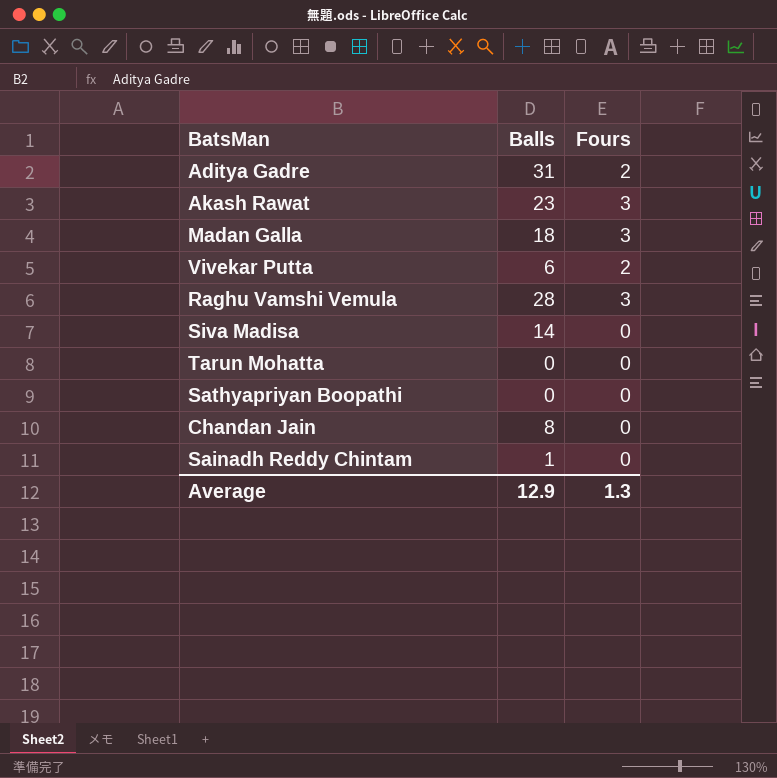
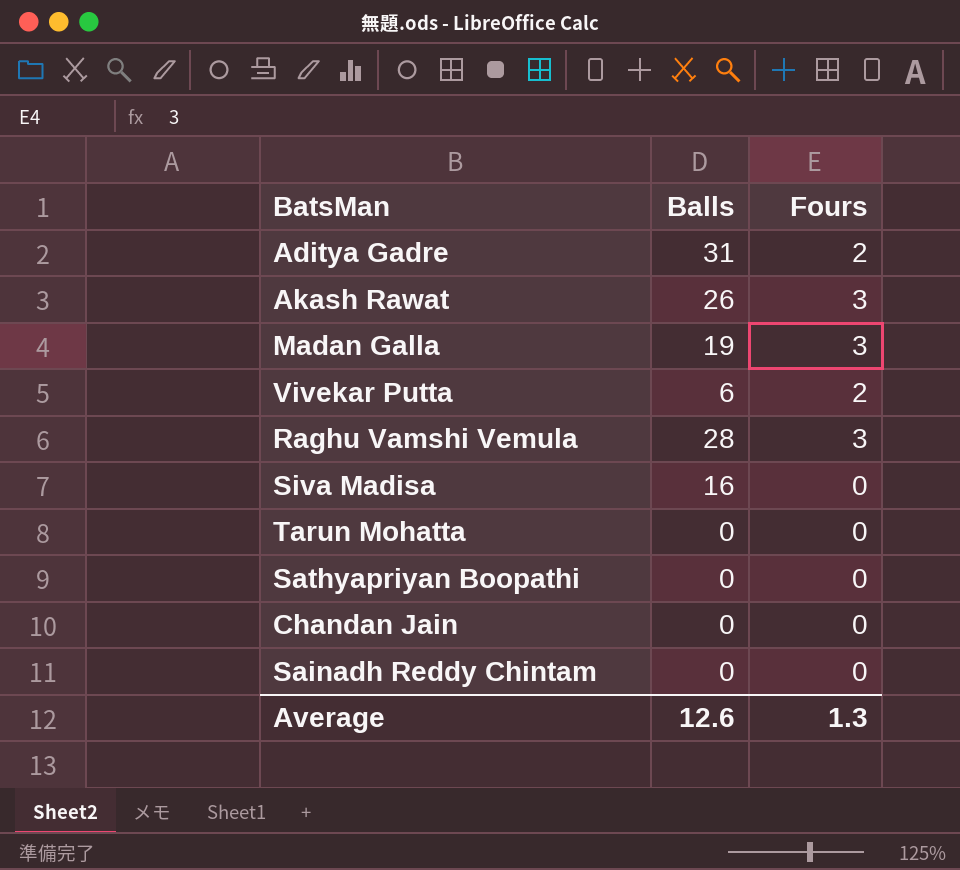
Akash Rawat | Balls: 23 -> 26
Madan Galla | Balls: 18 -> 19
Siva Madisa | Balls: 14 -> 16
Chandan Jain | Balls: 8 -> 0
Sainadh Reddy Chintam | Balls: 1 -> 0
Average | Balls: 12.9 -> 12.6

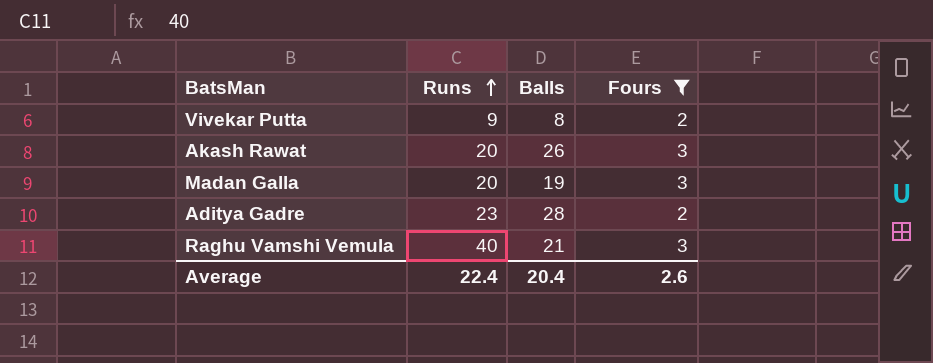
filter: none -> Fours != 0
row order: none -> Runs ascending
column Runs | position: none -> 2
Vivekar Putta | Balls: 6 -> 8
Aditya Gadre | Balls: 31 -> 28
Raghu Vamshi Vemula | Balls: 28 -> 21
Average | Balls: 12.6 -> 20.4
Average | Fours: 1.3 -> 2.6

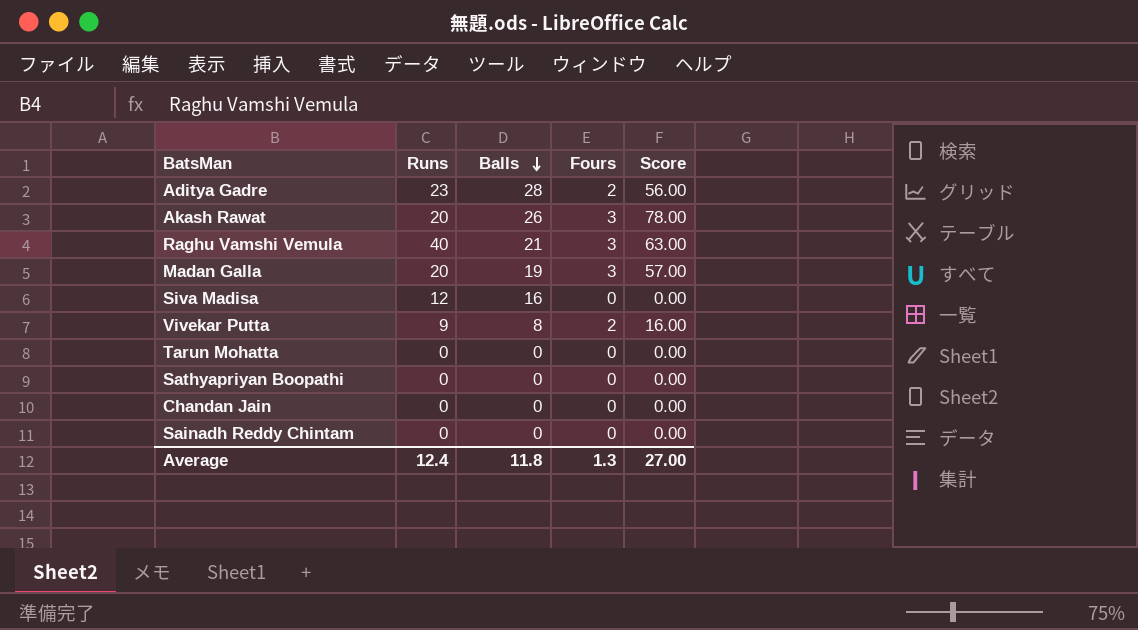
filter: Fours != 0 -> none
row order: Runs ascending -> Balls descending
column Score | formula: none -> [Balls] * [Fours]
Average | Runs: 22.4 -> 12.4
Average | Balls: 20.4 -> 11.8
Average | Fours: 2.6 -> 1.3

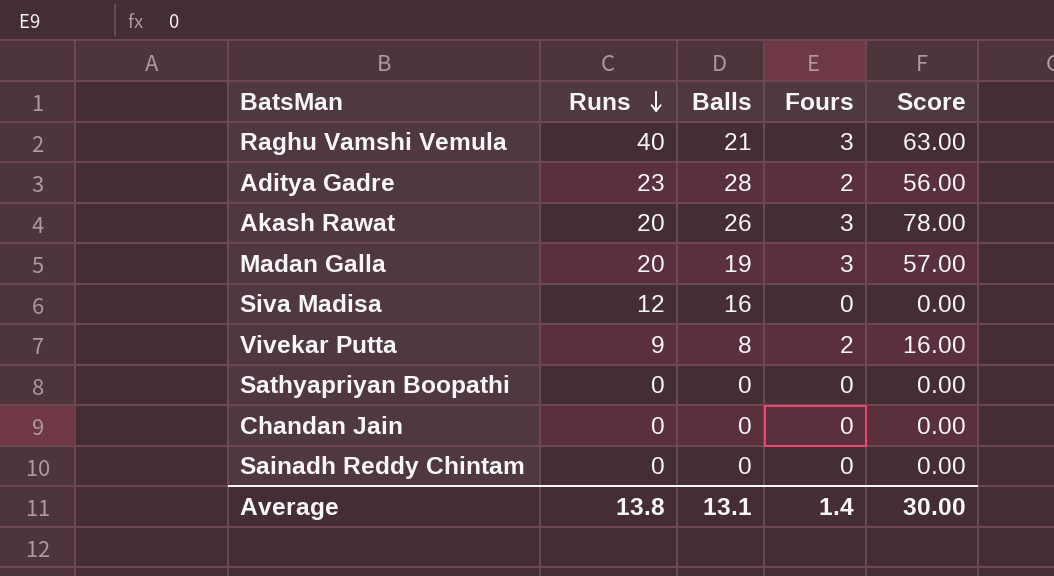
row order: Balls descending -> Runs descending
row Tarun Mohatta: 0 | 0 | 0 | 0.00 -> none
Average | Runs: 12.4 -> 13.8
Average | Balls: 11.8 -> 13.1
Average | Fours: 1.3 -> 1.4
Average | Score: 27.00 -> 30.00

